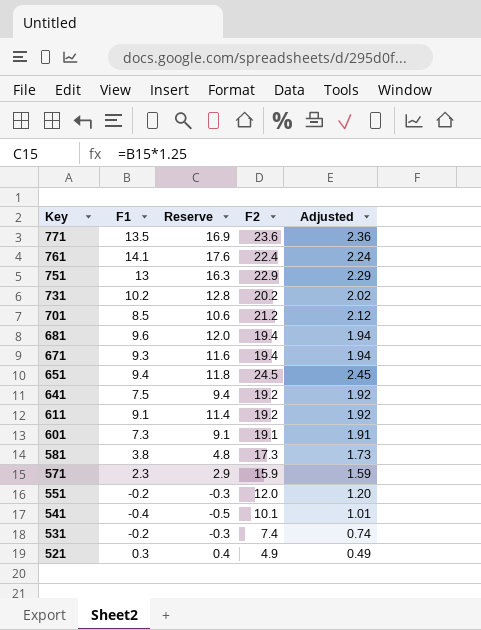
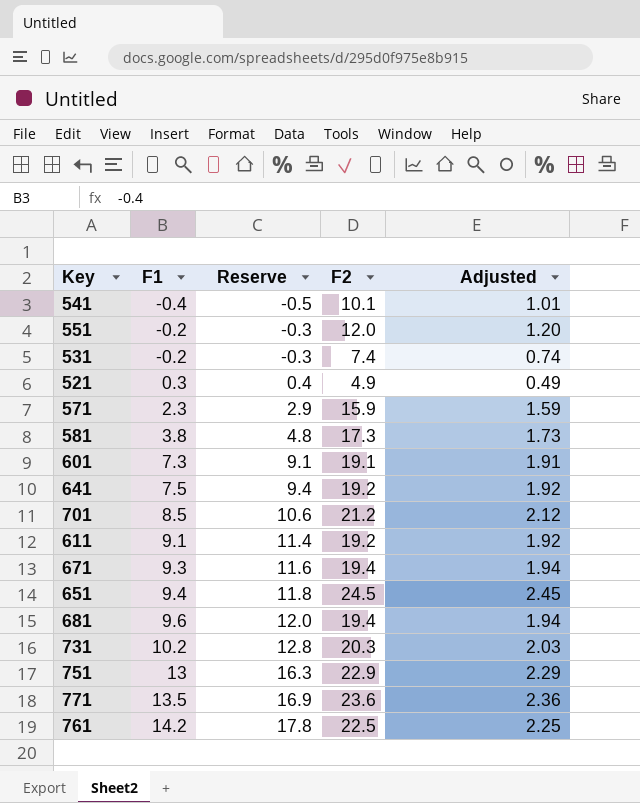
row order: Key descending -> F1 ascending
731 | F2: 20.2 -> 20.3
731 | Adjusted: 2.02 -> 2.03
761 | F1: 14.1 -> 14.2
761 | Reserve: 17.6 -> 17.8
761 | F2: 22.4 -> 22.5
761 | Adjusted: 2.24 -> 2.25

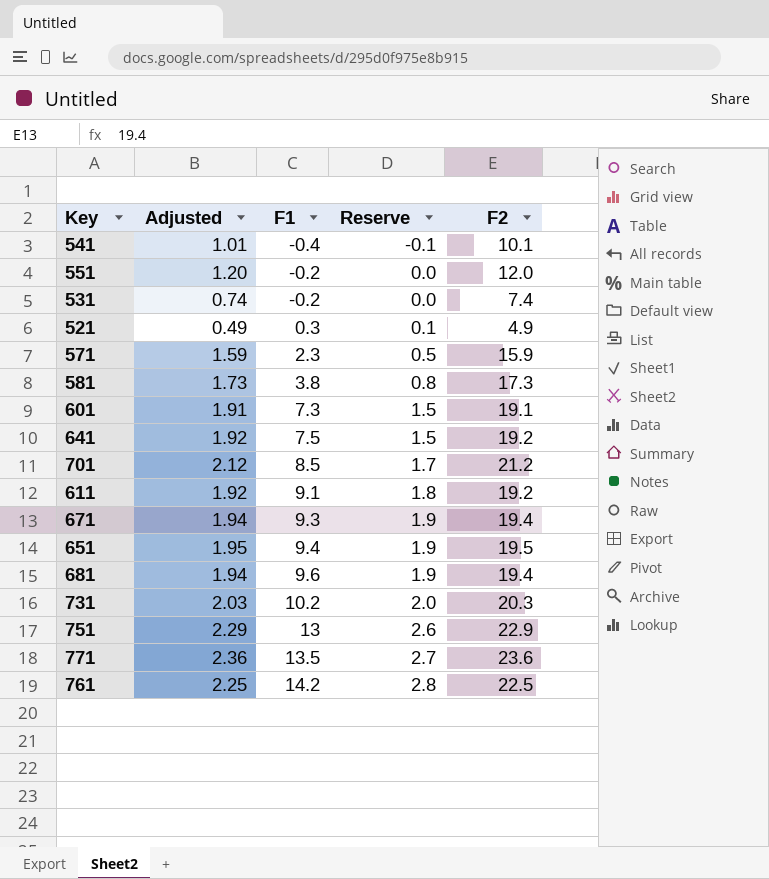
column Adjusted | position: 5 -> 2
column Reserve | formula: [F1] * 1.25 -> [F1] * 0.2
651 | Adjusted: 2.45 -> 1.95
651 | F2: 24.5 -> 19.5

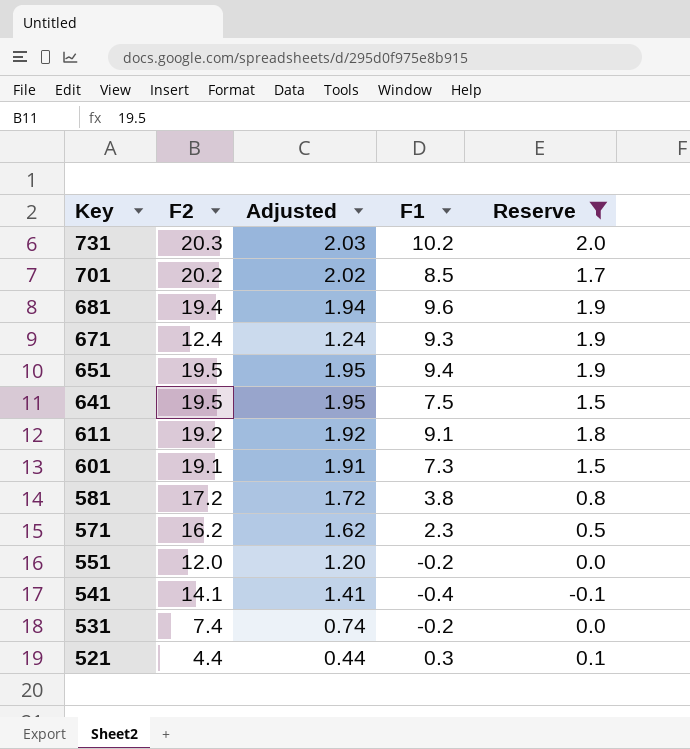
filter: none -> Reserve <= 2.0
row order: F1 ascending -> Key descending
column F2 | position: 5 -> 2
701 | F2: 21.2 -> 20.2
701 | Adjusted: 2.12 -> 2.02
671 | F2: 19.4 -> 12.4
671 | Adjusted: 1.94 -> 1.24
641 | F2: 19.2 -> 19.5
641 | Adjusted: 1.92 -> 1.95
581 | F2: 17.3 -> 17.2
581 | Adjusted: 1.73 -> 1.72
571 | F2: 15.9 -> 16.2
571 | Adjusted: 1.59 -> 1.62
541 | F2: 10.1 -> 14.1
541 | Adjusted: 1.01 -> 1.41
521 | F2: 4.9 -> 4.4
521 | Adjusted: 0.49 -> 0.44

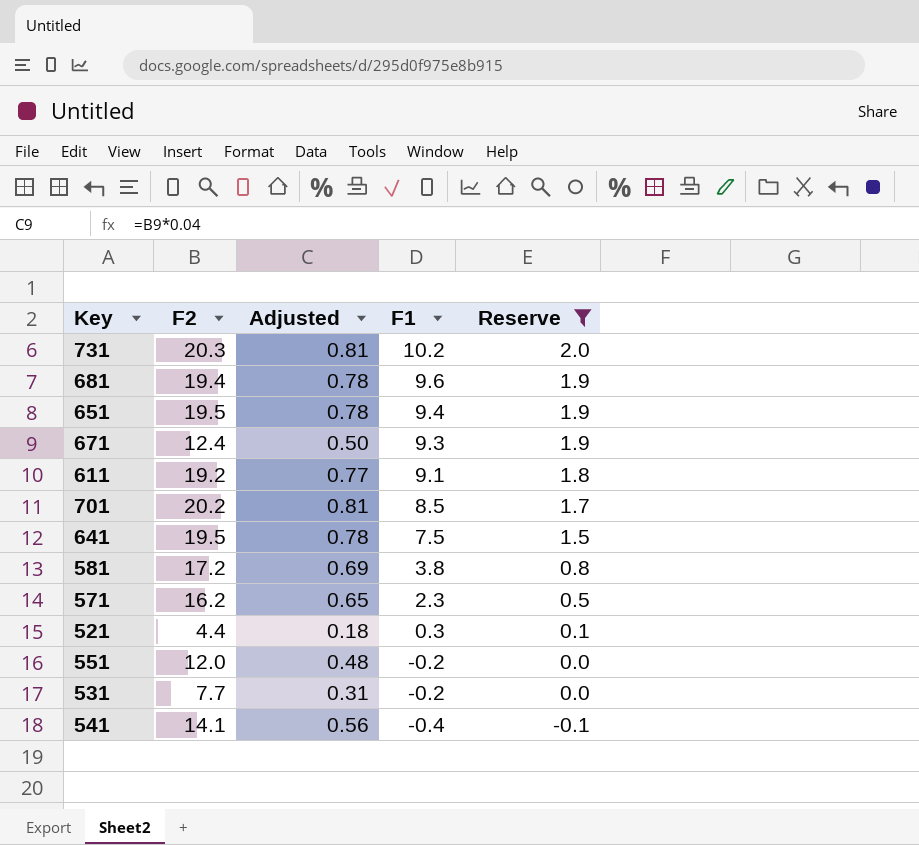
row order: Key descending -> F1 descending
column Adjusted | formula: [F2] * 0.1 -> [F2] * 0.04
row 601: 19.1 | 1.91 | 7.3 | 1.5 -> none
531 | F2: 7.4 -> 7.7

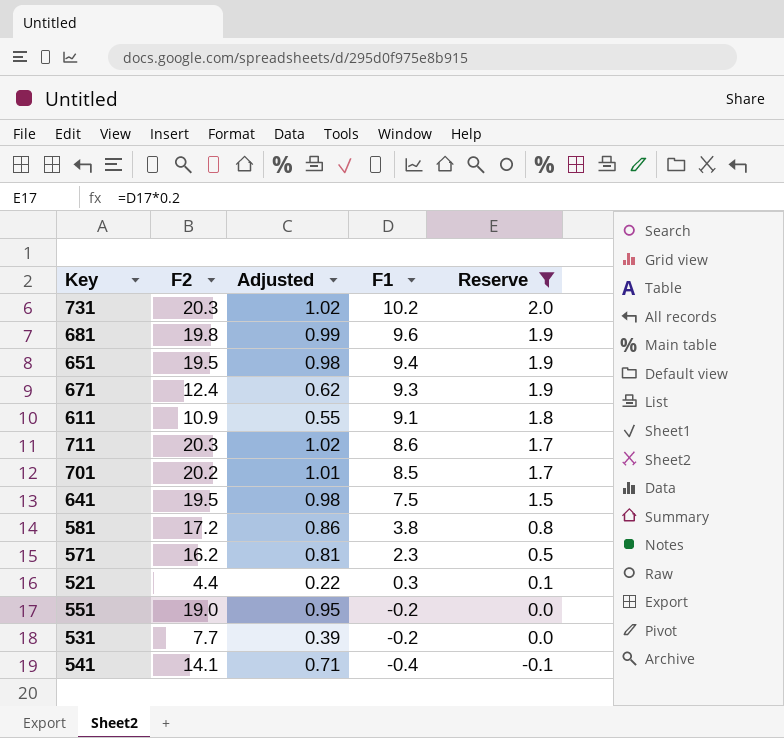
column Adjusted | formula: [F2] * 0.04 -> [F2] * 0.05
681 | F2: 19.4 -> 19.8
611 | F2: 19.2 -> 10.9
row 711: none -> 20.3 | 1.02 | 8.6 | 1.7
551 | F2: 12.0 -> 19.0

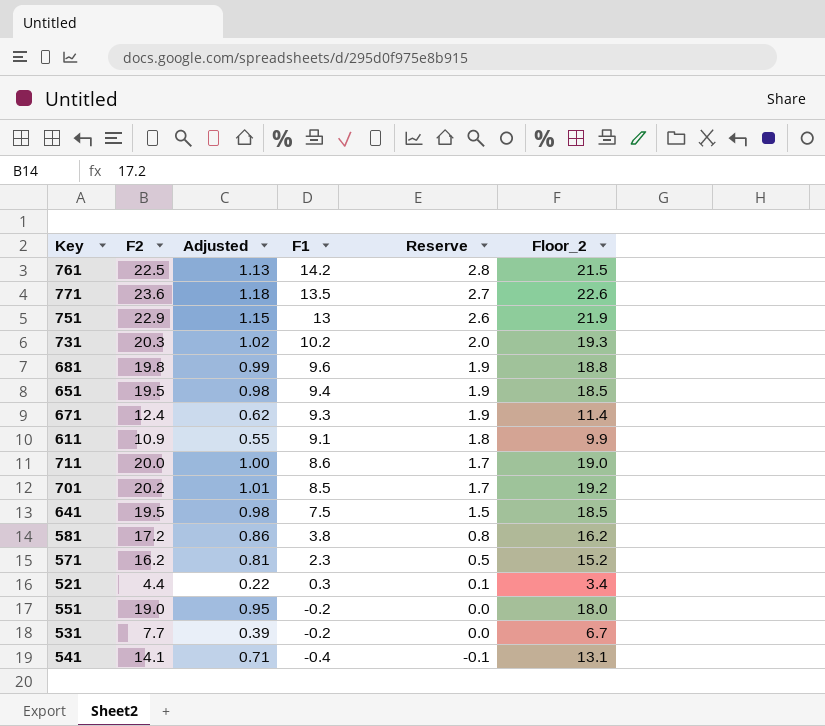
filter: Reserve <= 2.0 -> none
column Floor_2 | formula: none -> [F2] - 1
711 | F2: 20.3 -> 20.0
711 | Adjusted: 1.02 -> 1.00

